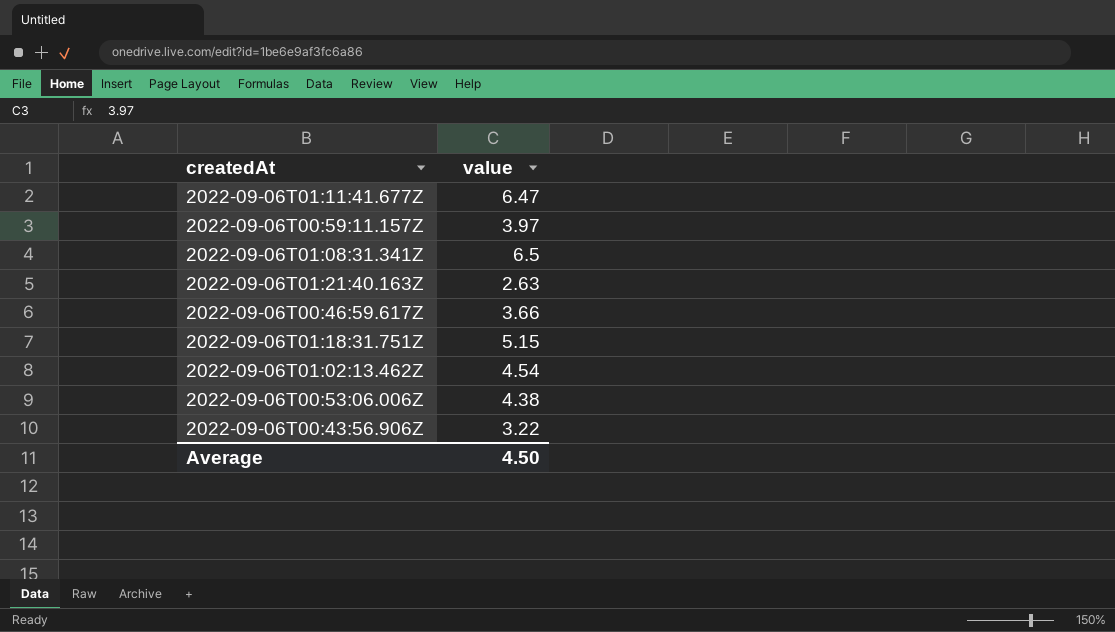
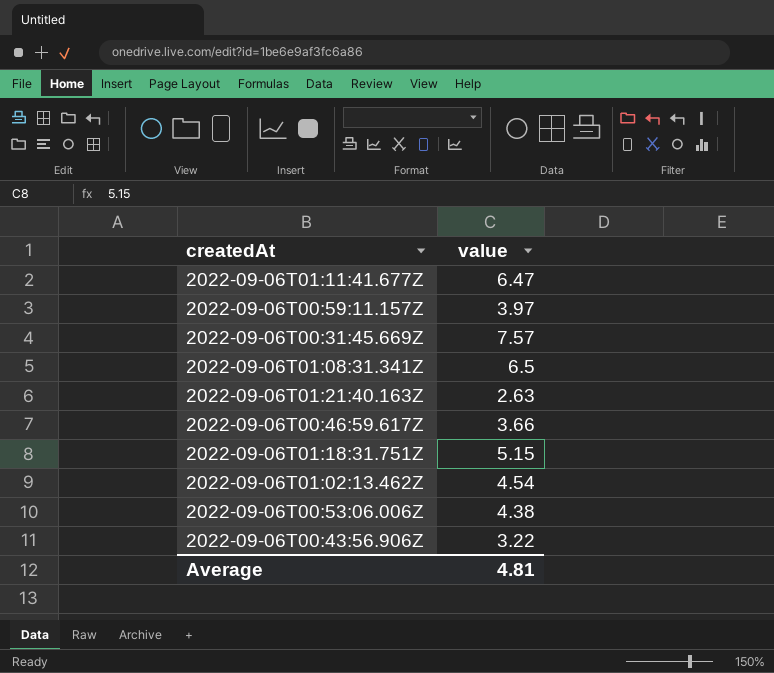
row 2022-09-06T00:31:45.669Z: none -> 7.57
Average | value: 4.50 -> 4.81

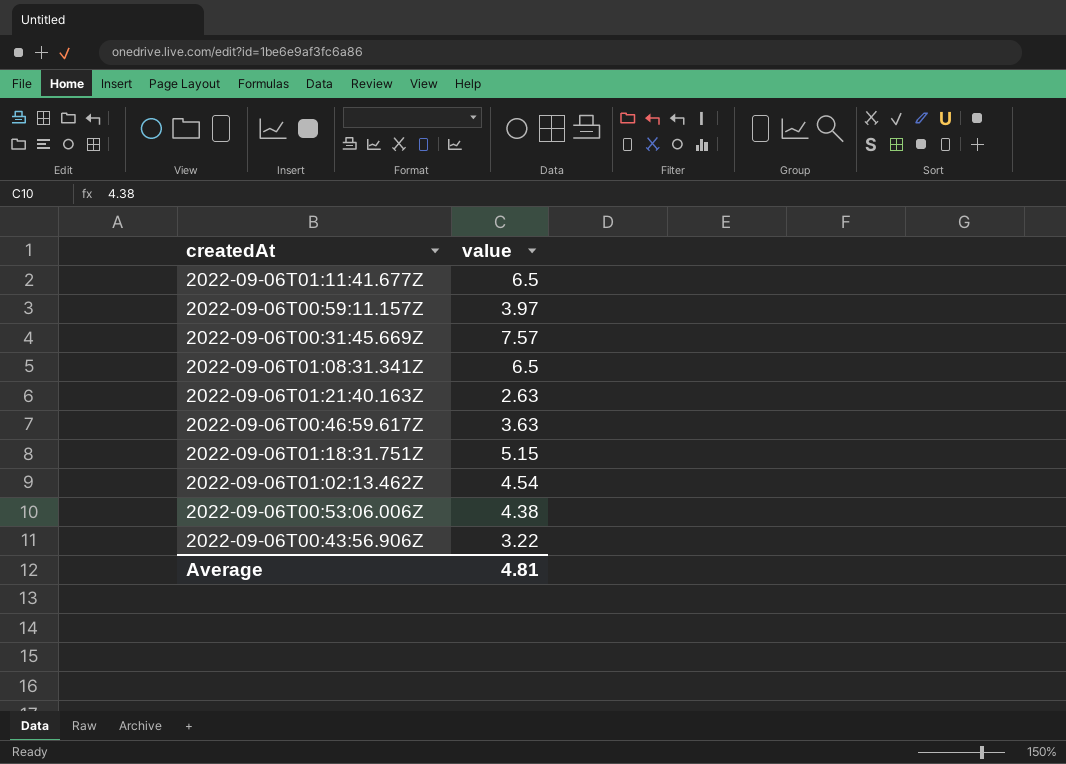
2022-09-06T01:11:41.677Z | value: 6.47 -> 6.5
2022-09-06T00:46:59.617Z | value: 3.66 -> 3.63

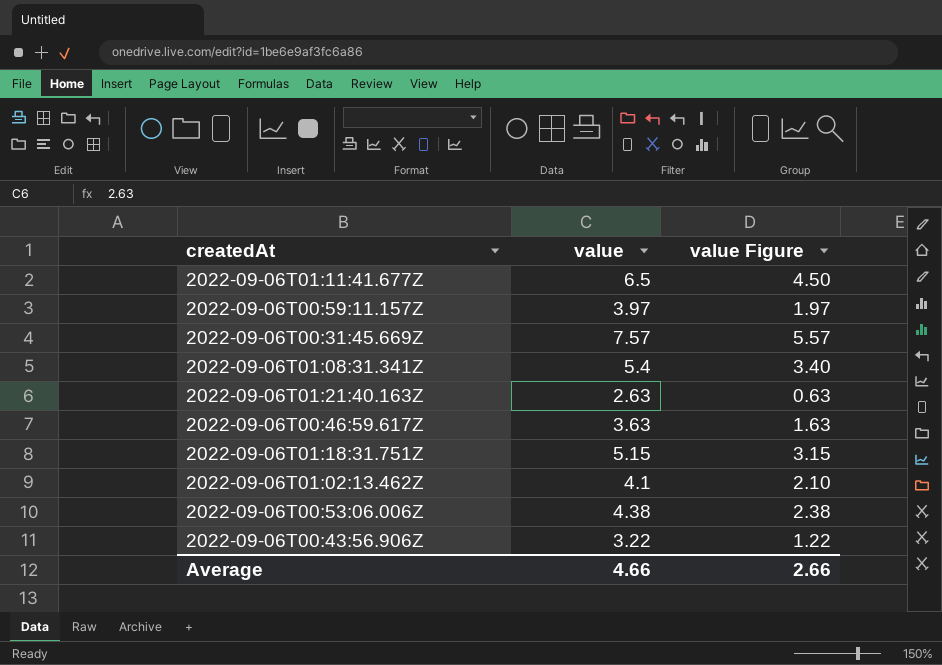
column value Figure | formula: none -> [value] - 2
2022-09-06T01:08:31.341Z | value: 6.5 -> 5.4
2022-09-06T01:02:13.462Z | value: 4.54 -> 4.1
Average | value: 4.81 -> 4.66

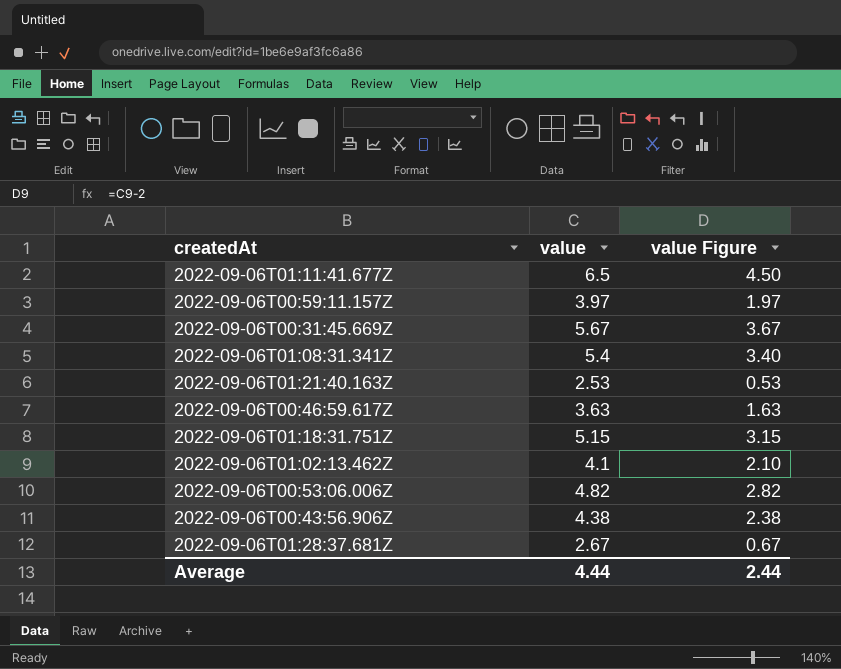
2022-09-06T00:31:45.669Z | value: 7.57 -> 5.67
2022-09-06T00:31:45.669Z | value Figure: 5.57 -> 3.67
2022-09-06T01:21:40.163Z | value: 2.63 -> 2.53
2022-09-06T01:21:40.163Z | value Figure: 0.63 -> 0.53
2022-09-06T00:53:06.006Z | value: 4.38 -> 4.82
2022-09-06T00:53:06.006Z | value Figure: 2.38 -> 2.82
2022-09-06T00:43:56.906Z | value: 3.22 -> 4.38
2022-09-06T00:43:56.906Z | value Figure: 1.22 -> 2.38
row 2022-09-06T01:28:37.681Z: none -> 2.67 | 0.67
Average | value: 4.66 -> 4.44
Average | value Figure: 2.66 -> 2.44

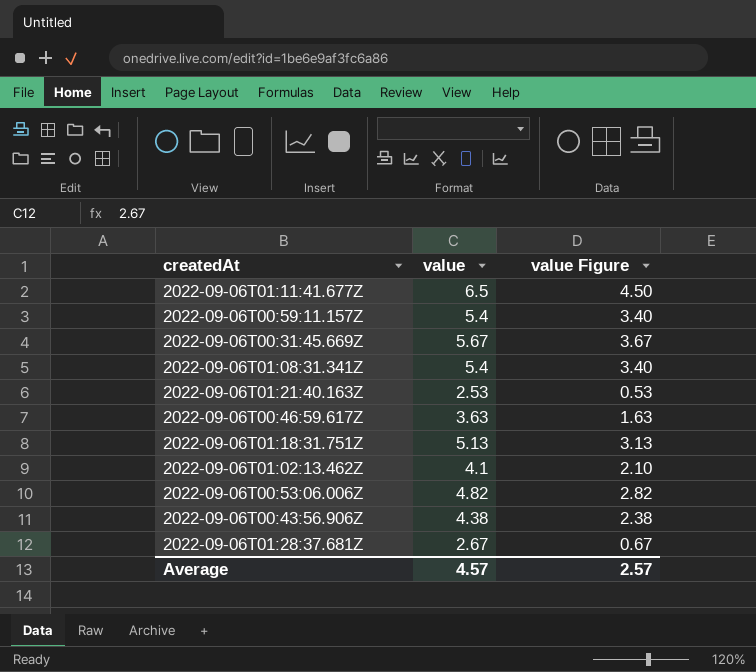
2022-09-06T00:59:11.157Z | value: 3.97 -> 5.4
2022-09-06T00:59:11.157Z | value Figure: 1.97 -> 3.40
2022-09-06T01:18:31.751Z | value: 5.15 -> 5.13
2022-09-06T01:18:31.751Z | value Figure: 3.15 -> 3.13
Average | value: 4.44 -> 4.57
Average | value Figure: 2.44 -> 2.57

